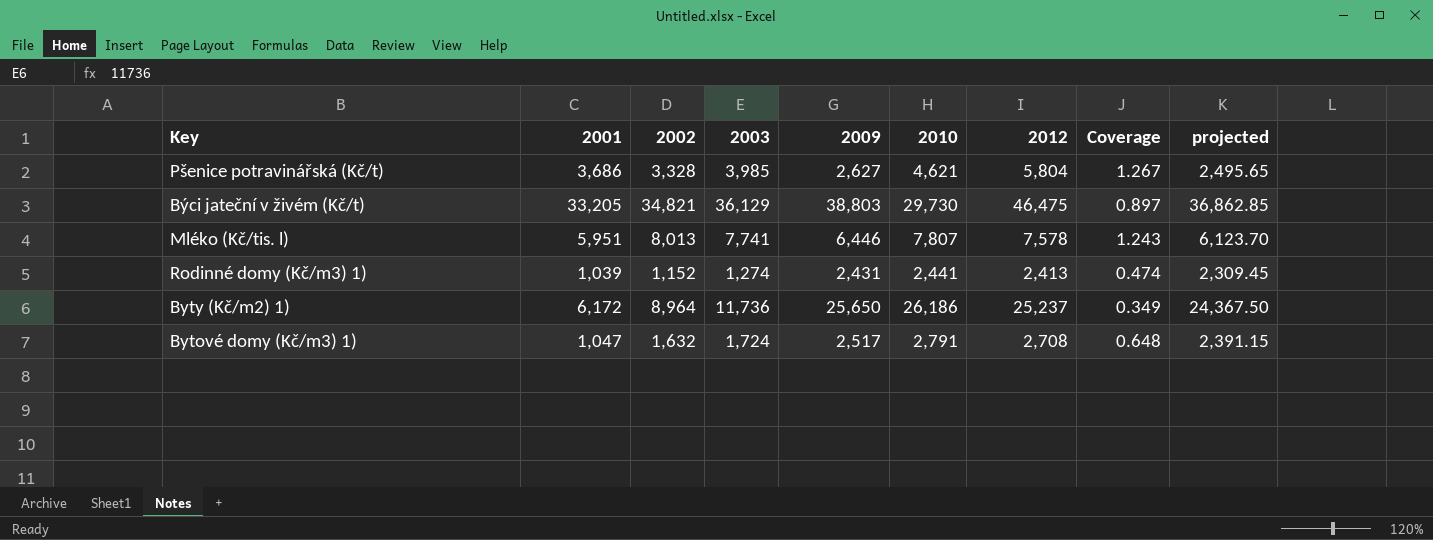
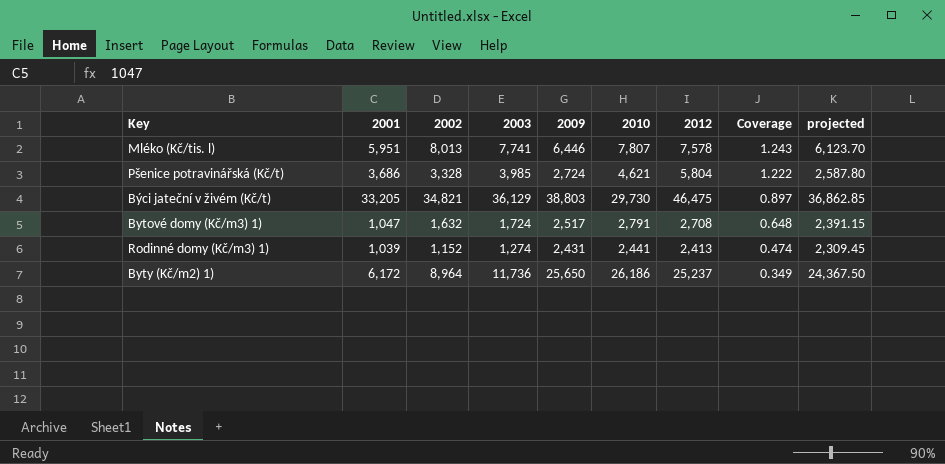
row order: none -> Coverage descending
Pšenice potravinářská (Kč/t) | 2009: 2,627 -> 2,724
Pšenice potravinářská (Kč/t) | Coverage: 1.267 -> 1.222
Pšenice potravinářská (Kč/t) | projected: 2,495.65 -> 2,587.80

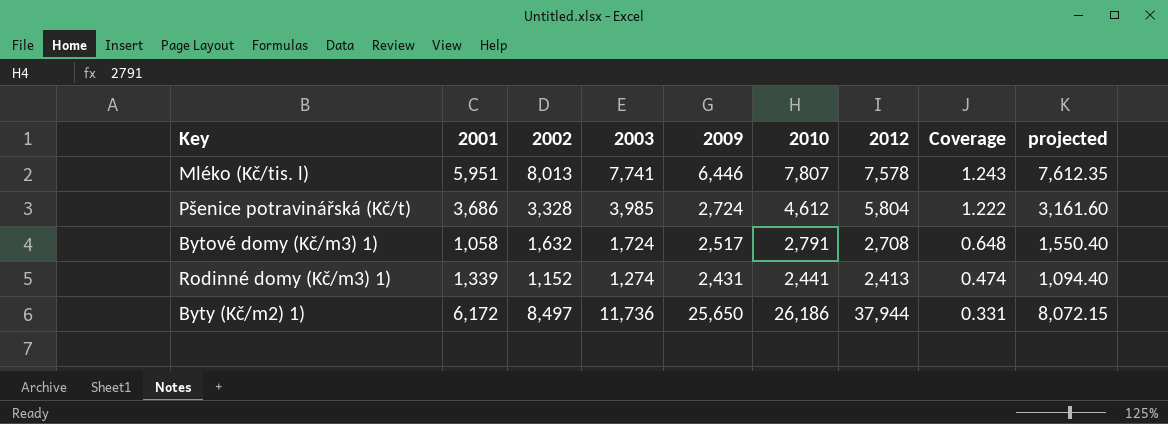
column projected | formula: [2009] * 0.95 -> [2002] * 0.95
row Býci jateční v živém (Kč/t): 33,205 | 34,821 | 36,129 | 38,803 | 29,730 | 46,475 | 0.897 | 36,862.85 -> none
Pšenice potravinářská (Kč/t) | 2010: 4,621 -> 4,612
Bytové domy (Kč/m3) 1) | 2001: 1,047 -> 1,058
Rodinné domy (Kč/m3) 1) | 2001: 1,039 -> 1,339
Byty (Kč/m2) 1) | 2002: 8,964 -> 8,497
Byty (Kč/m2) 1) | 2012: 25,237 -> 37,944
Byty (Kč/m2) 1) | Coverage: 0.349 -> 0.331

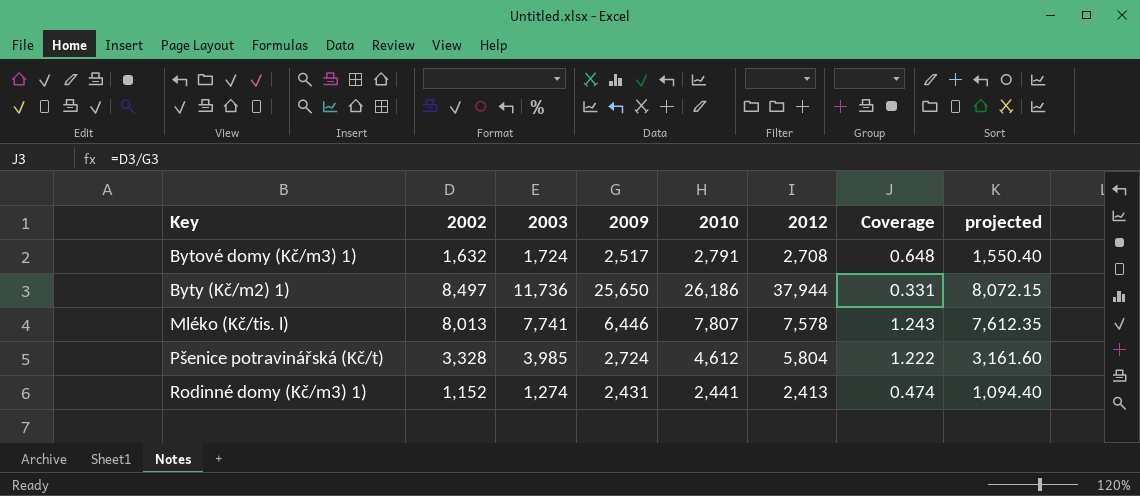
row order: Coverage descending -> Key ascending
column 2001 | position: 2 -> none

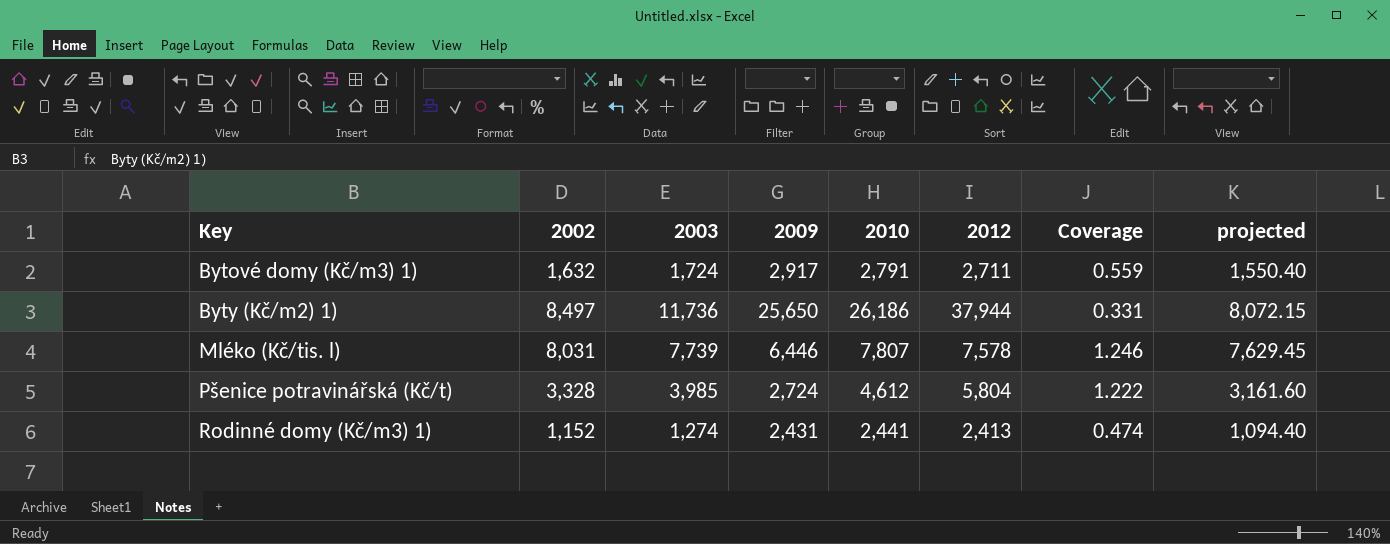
Bytové domy (Kč/m3) 1) | 2009: 2,517 -> 2,917
Bytové domy (Kč/m3) 1) | 2012: 2,708 -> 2,711
Bytové domy (Kč/m3) 1) | Coverage: 0.648 -> 0.559
Mléko (Kč/tis. l) | 2002: 8,013 -> 8,031
Mléko (Kč/tis. l) | 2003: 7,741 -> 7,739
Mléko (Kč/tis. l) | Coverage: 1.243 -> 1.246
Mléko (Kč/tis. l) | projected: 7,612.35 -> 7,629.45

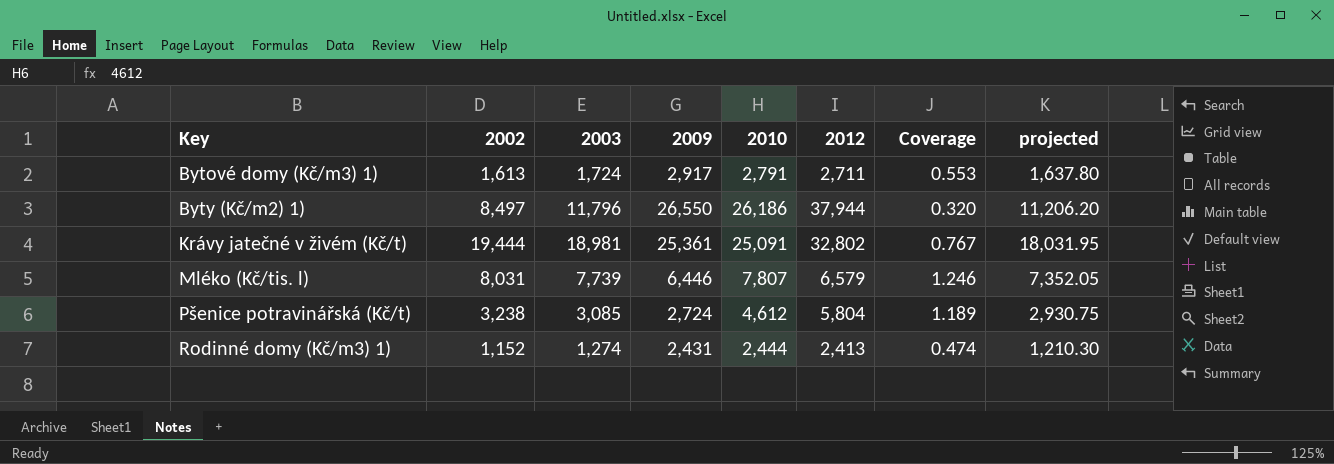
column projected | formula: [2002] * 0.95 -> [2003] * 0.95
Bytové domy (Kč/m3) 1) | 2002: 1,632 -> 1,613
Bytové domy (Kč/m3) 1) | Coverage: 0.559 -> 0.553
Byty (Kč/m2) 1) | 2003: 11,736 -> 11,796
Byty (Kč/m2) 1) | 2009: 25,650 -> 26,550
Byty (Kč/m2) 1) | Coverage: 0.331 -> 0.320
row Krávy jatečné v živém (Kč/t): none -> 19,444 | 18,981 | 25,361 | 25,091 | 32,802 | 0.767 | 18,031.95
Mléko (Kč/tis. l) | 2012: 7,578 -> 6,579
Pšenice potravinářská (Kč/t) | 2002: 3,328 -> 3,238
Pšenice potravinářská (Kč/t) | 2003: 3,985 -> 3,085
Pšenice potravinářská (Kč/t) | Coverage: 1.222 -> 1.189
Rodinné domy (Kč/m3) 1) | 2010: 2,441 -> 2,444

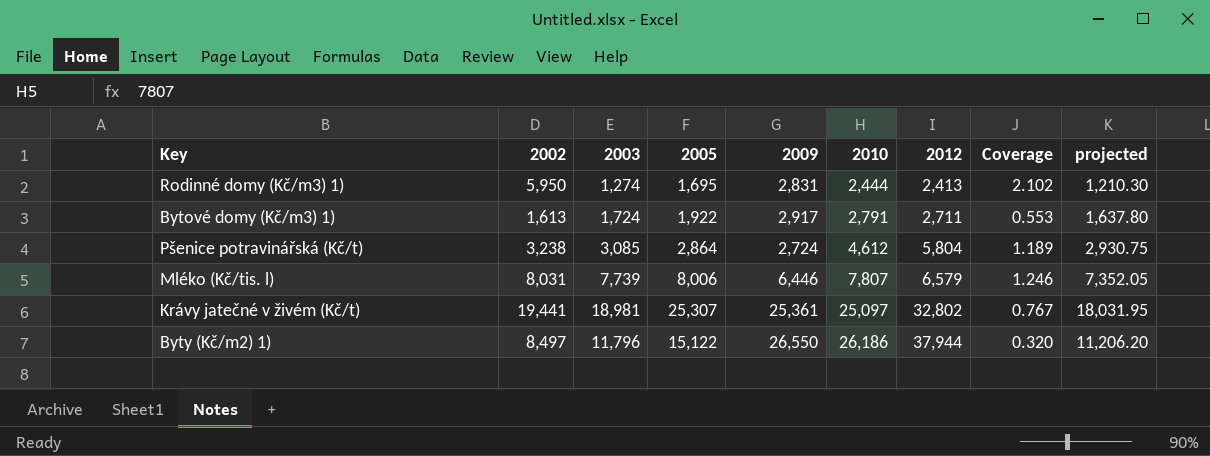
row order: Key ascending -> 2010 ascending
column 2005 | position: none -> 4
Rodinné domy (Kč/m3) 1) | 2002: 1,152 -> 5,950
Rodinné domy (Kč/m3) 1) | 2009: 2,431 -> 2,831
Rodinné domy (Kč/m3) 1) | Coverage: 0.474 -> 2.102
Krávy jatečné v živém (Kč/t) | 2002: 19,444 -> 19,441
Krávy jatečné v živém (Kč/t) | 2010: 25,091 -> 25,097

